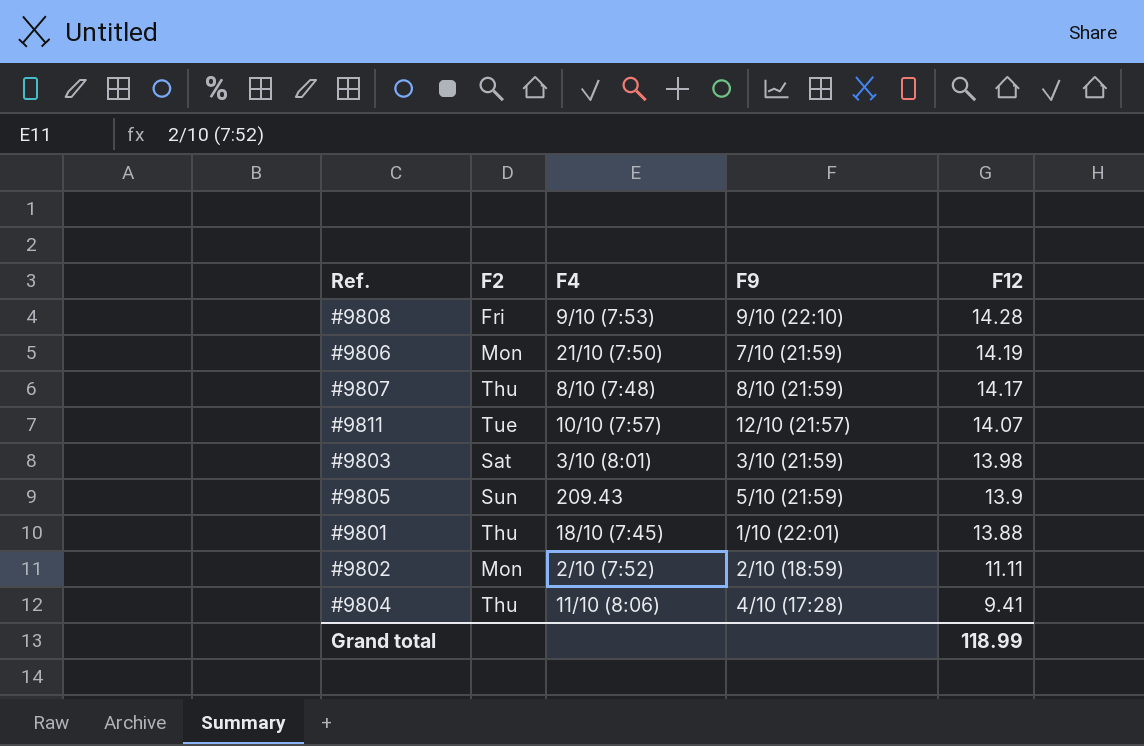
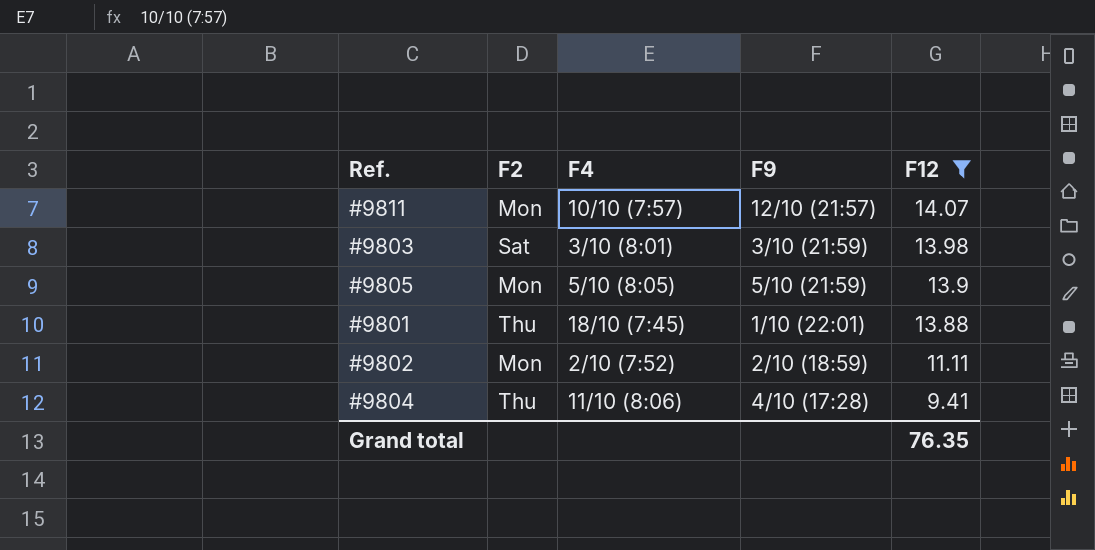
filter: none -> F12 <= 14.07
#9811 | F2: Tue -> Mon
#9805 | F2: Sun -> Mon
#9805 | F4: 209.43 -> 5/10 (8:05)
Grand total | F12: 118.99 -> 76.35

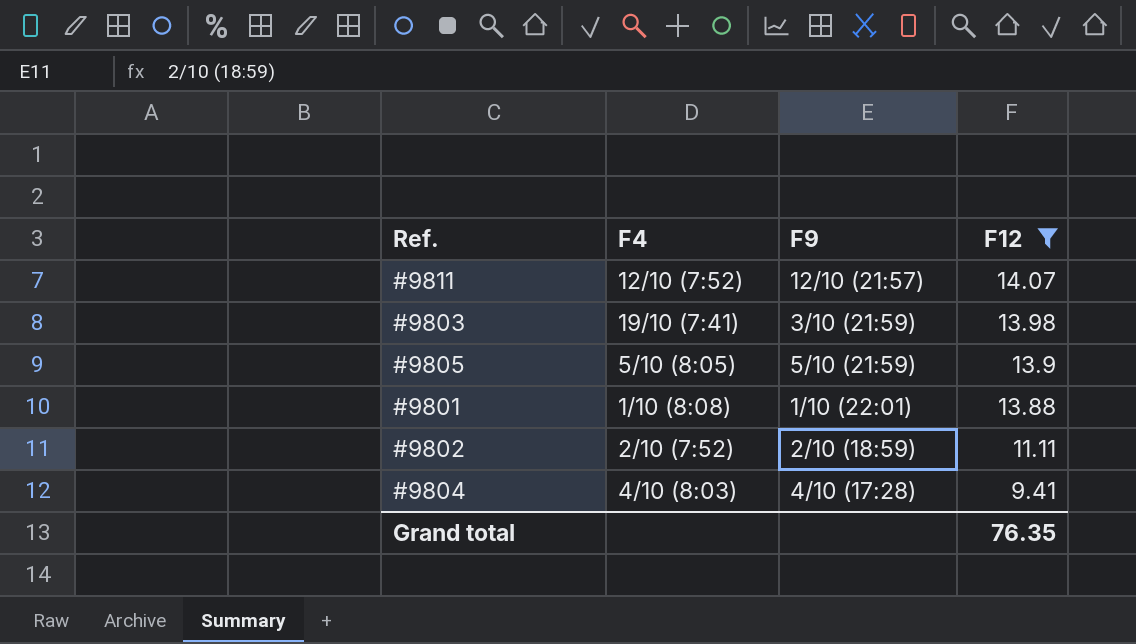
column F2 | position: 2 -> none
#9811 | F4: 10/10 (7:57) -> 12/10 (7:52)
#9803 | F4: 3/10 (8:01) -> 19/10 (7:41)
#9801 | F4: 18/10 (7:45) -> 1/10 (8:08)
#9804 | F4: 11/10 (8:06) -> 4/10 (8:03)

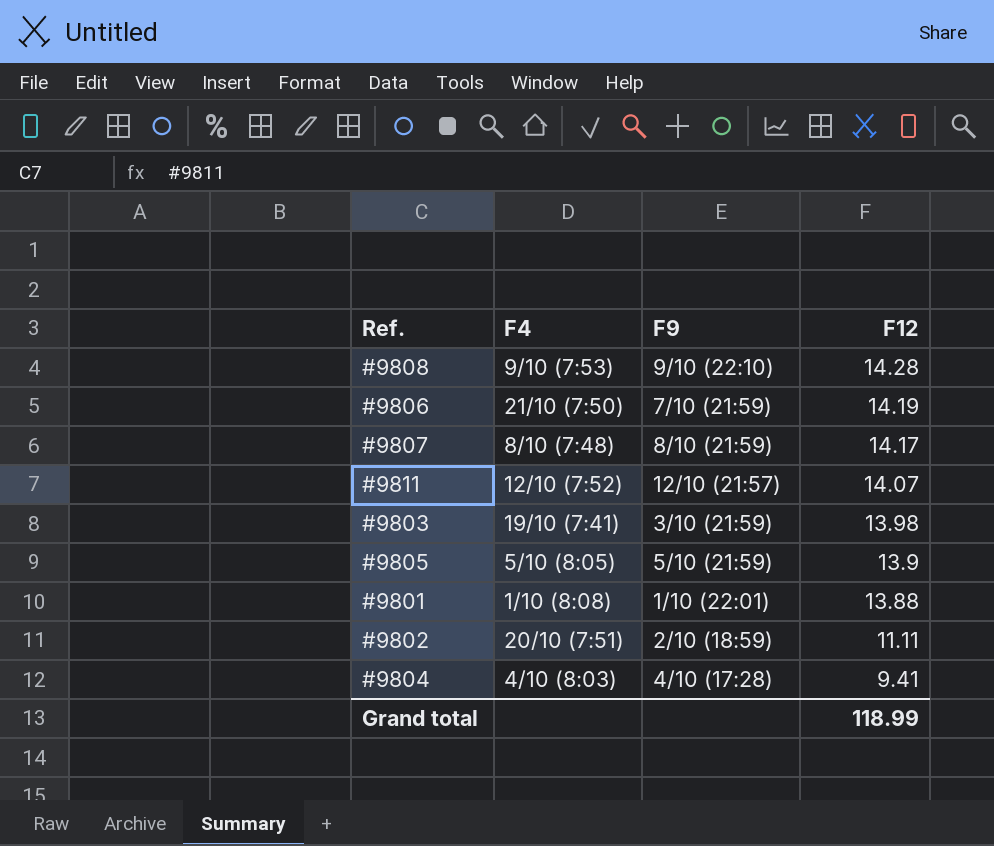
filter: F12 <= 14.07 -> none
#9802 | F4: 2/10 (7:52) -> 20/10 (7:51)
Grand total | F12: 76.35 -> 118.99

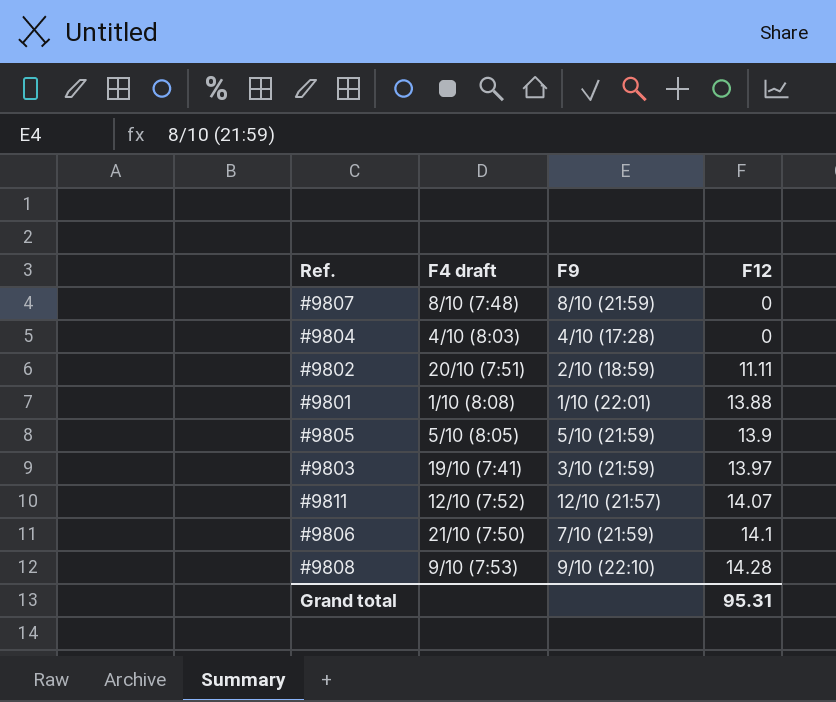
row order: F12 descending -> F12 ascending
column name: F4 -> F4 draft
#9807 | F12: 14.17 -> 0
#9804 | F12: 9.41 -> 0
#9803 | F12: 13.98 -> 13.97
#9806 | F12: 14.19 -> 14.1
Grand total | F12: 118.99 -> 95.31

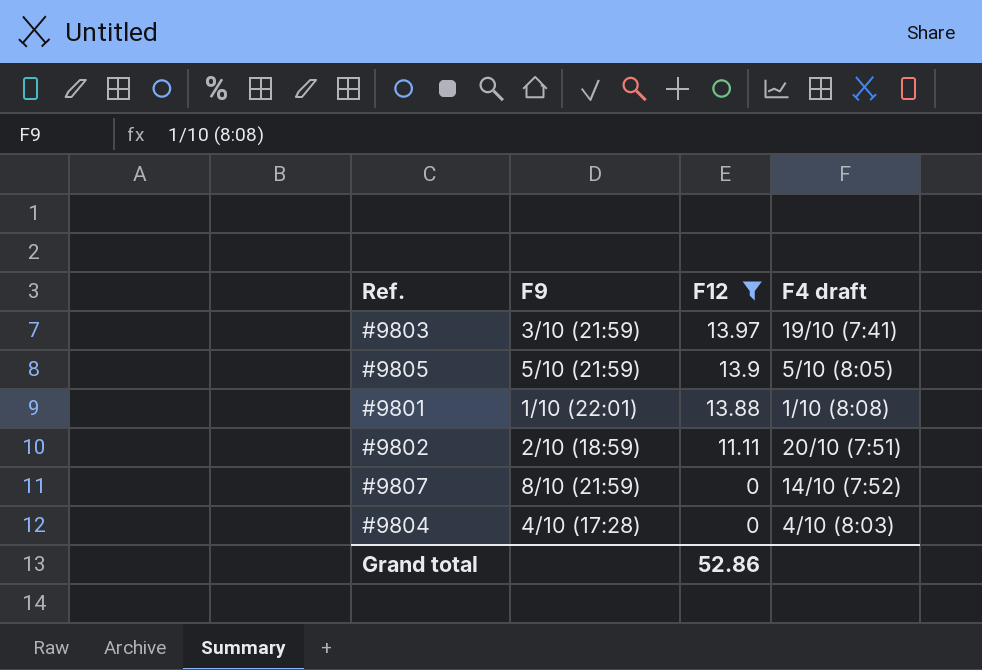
filter: none -> F12 <= 13.97
row order: F12 ascending -> F12 descending
column F4 draft | position: 2 -> 4
#9807 | F4 draft: 8/10 (7:48) -> 14/10 (7:52)
Grand total | F12: 95.31 -> 52.86

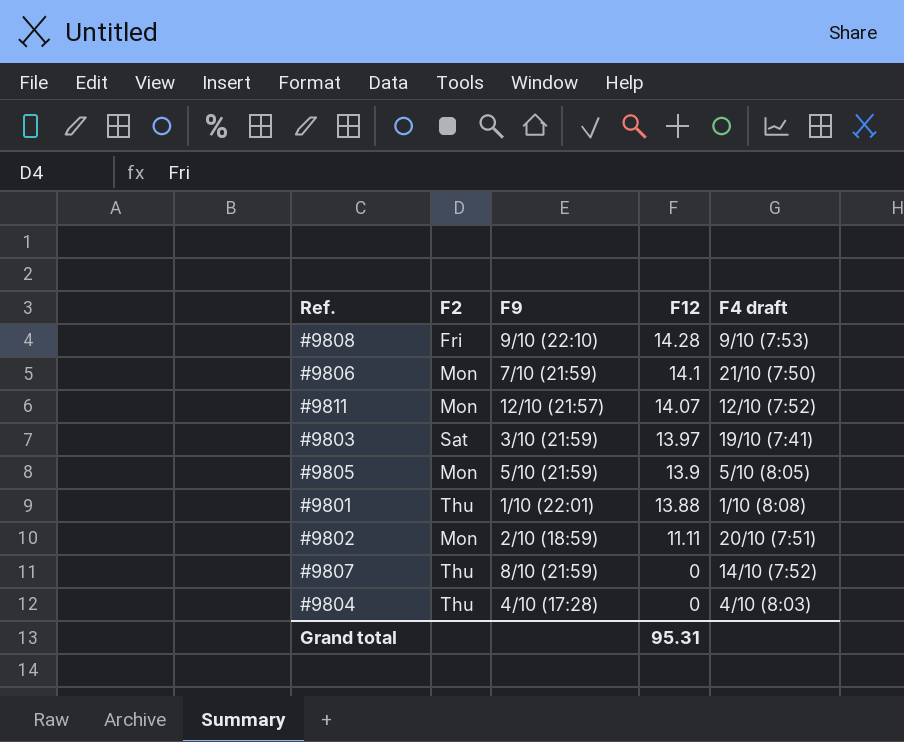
filter: F12 <= 13.97 -> none
column F2 | position: none -> 2
Grand total | F12: 52.86 -> 95.31

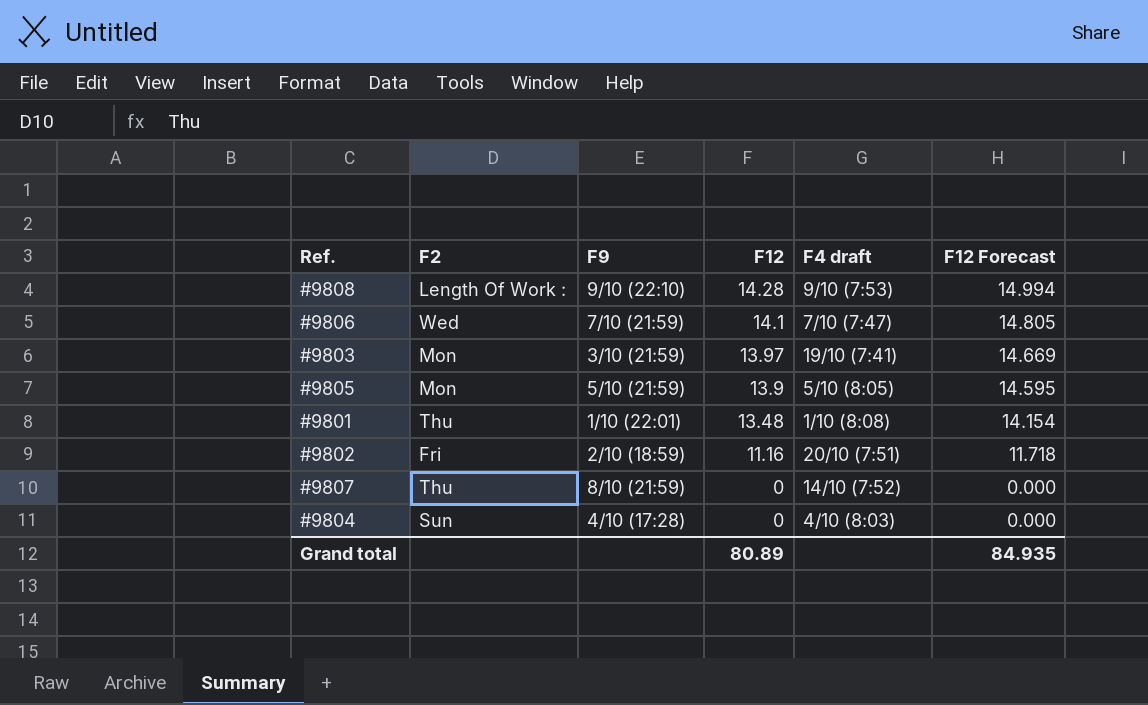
column F12 Forecast | formula: none -> [F12] * 1.05
row #9811: Mon | 12/10 (21:57) | 14.07 | 12/10 (7:52) -> none
#9808 | F2: Fri -> Length Of Work :
#9806 | F2: Mon -> Wed
#9806 | F4 draft: 21/10 (7:50) -> 7/10 (7:47)
#9803 | F2: Sat -> Mon
#9801 | F12: 13.88 -> 13.48
#9802 | F2: Mon -> Fri
#9802 | F12: 11.11 -> 11.16
#9804 | F2: Thu -> Sun
Grand total | F12: 95.31 -> 80.89

